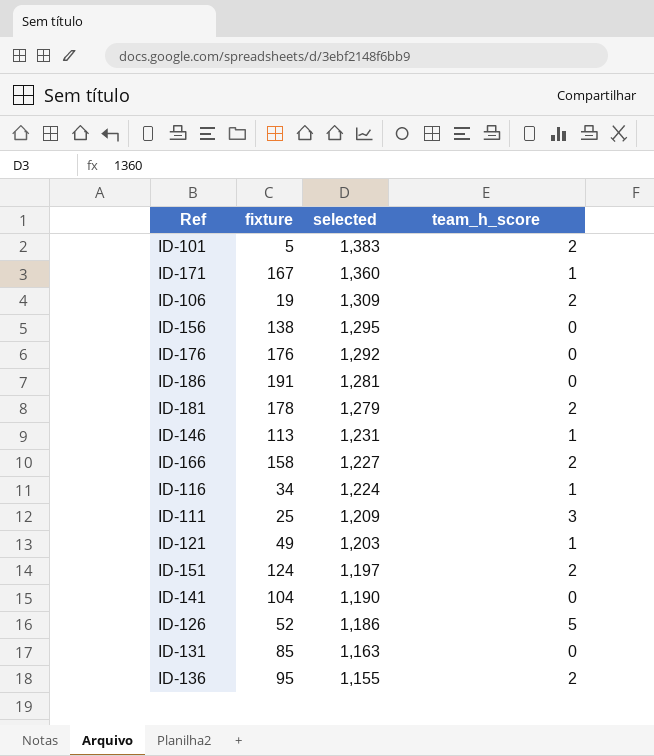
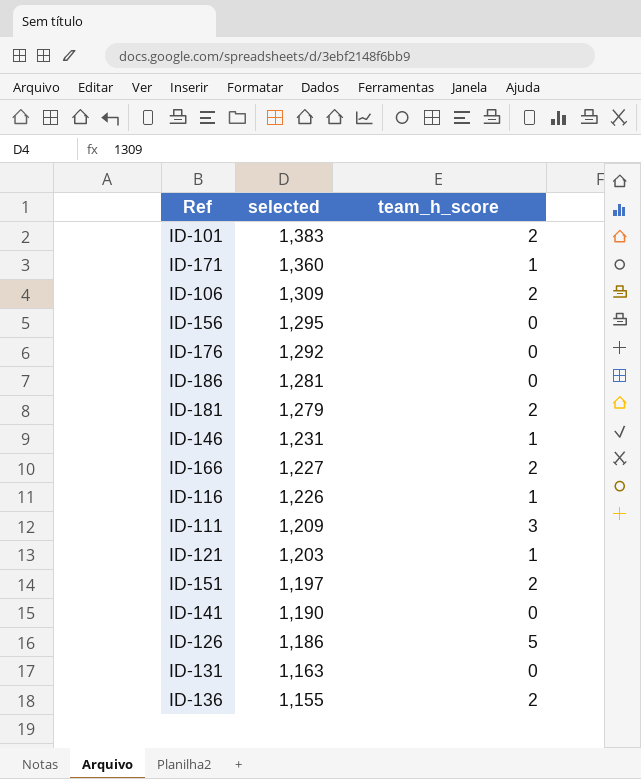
column fixture | position: 2 -> none
ID-116 | selected: 1,224 -> 1,226

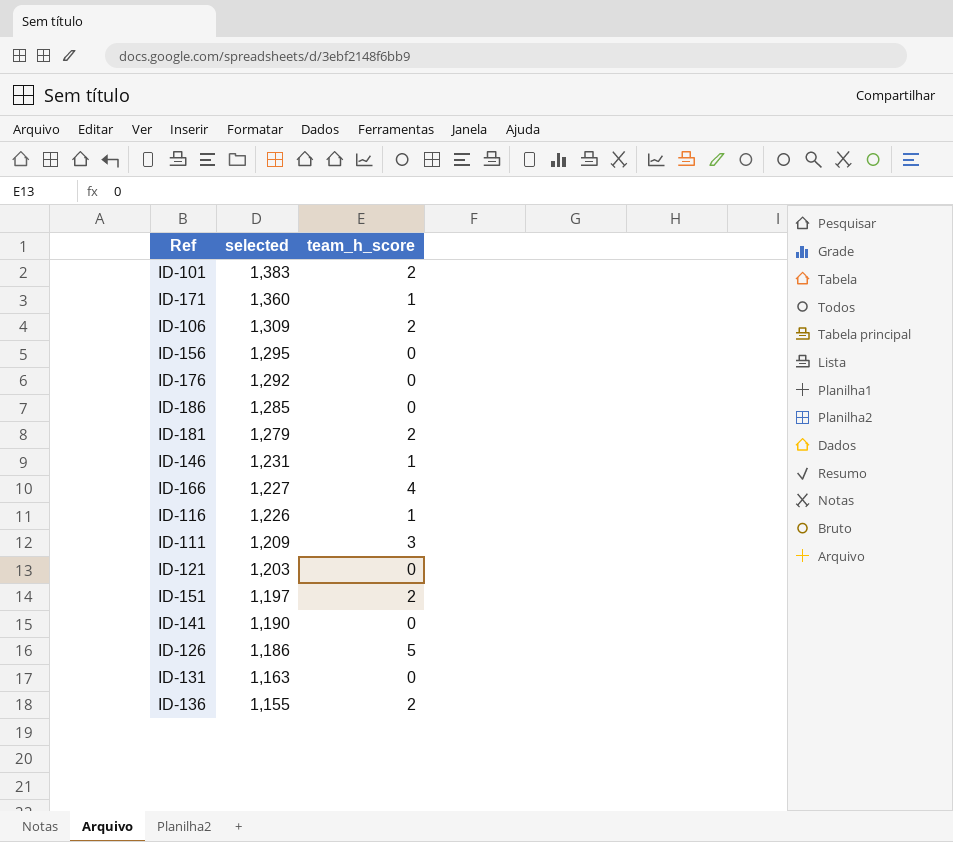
ID-186 | selected: 1,281 -> 1,285
ID-166 | team_h_score: 2 -> 4
ID-121 | team_h_score: 1 -> 0

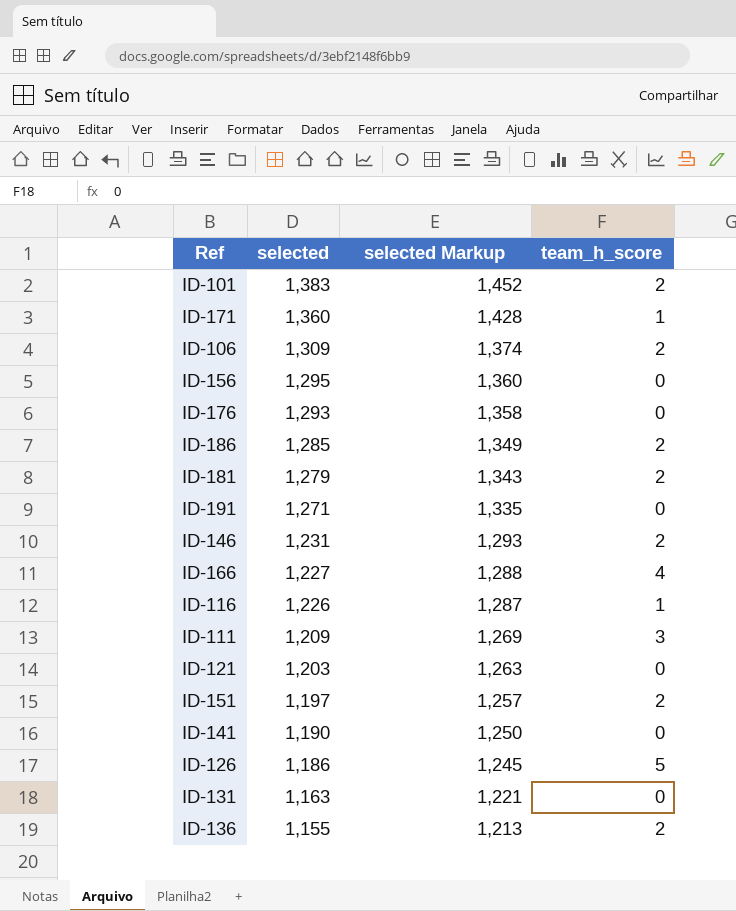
column selected Markup | formula: none -> [selected] * 1.05
ID-176 | selected: 1,292 -> 1,293
ID-186 | team_h_score: 0 -> 2
row ID-191: none -> 1,271 | 1,335 | 0
ID-146 | team_h_score: 1 -> 2

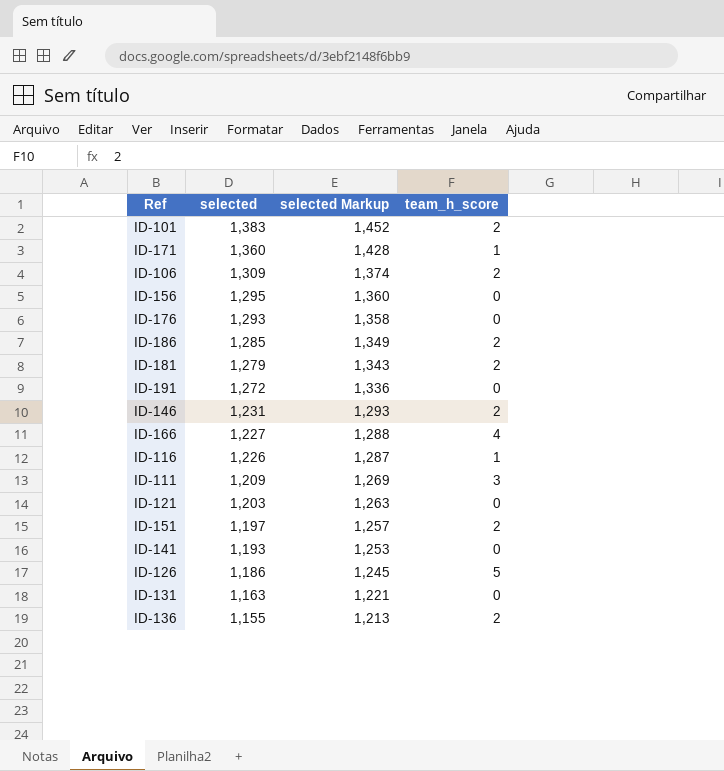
ID-191 | selected: 1,271 -> 1,272
ID-191 | selected Markup: 1,335 -> 1,336
ID-141 | selected: 1,190 -> 1,193
ID-141 | selected Markup: 1,250 -> 1,253

